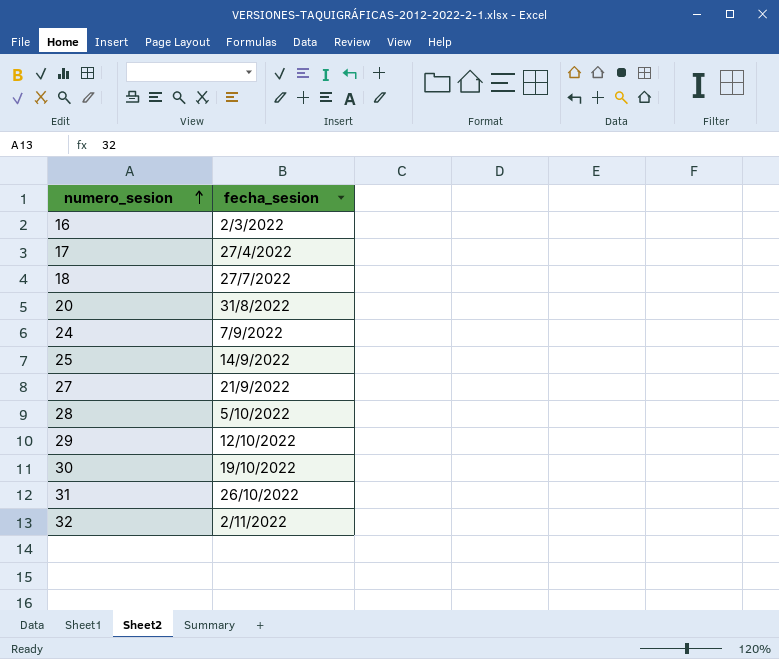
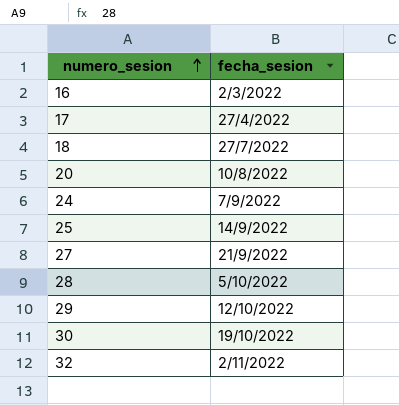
row 31: 26/10/2022 -> none
20 | fecha_sesion: 31/8/2022 -> 10/8/2022

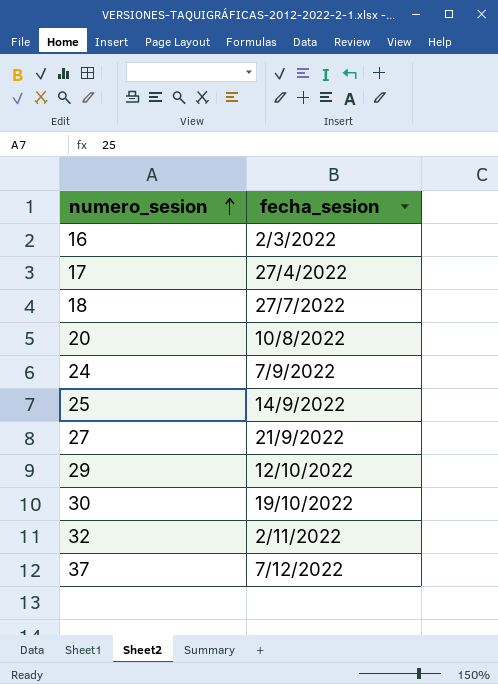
row 28: 5/10/2022 -> none
row 37: none -> 7/12/2022

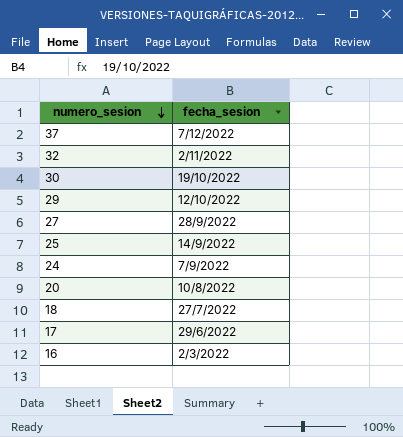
row order: numero_sesion ascending -> numero_sesion descending
27 | fecha_sesion: 21/9/2022 -> 28/9/2022
17 | fecha_sesion: 27/4/2022 -> 29/6/2022

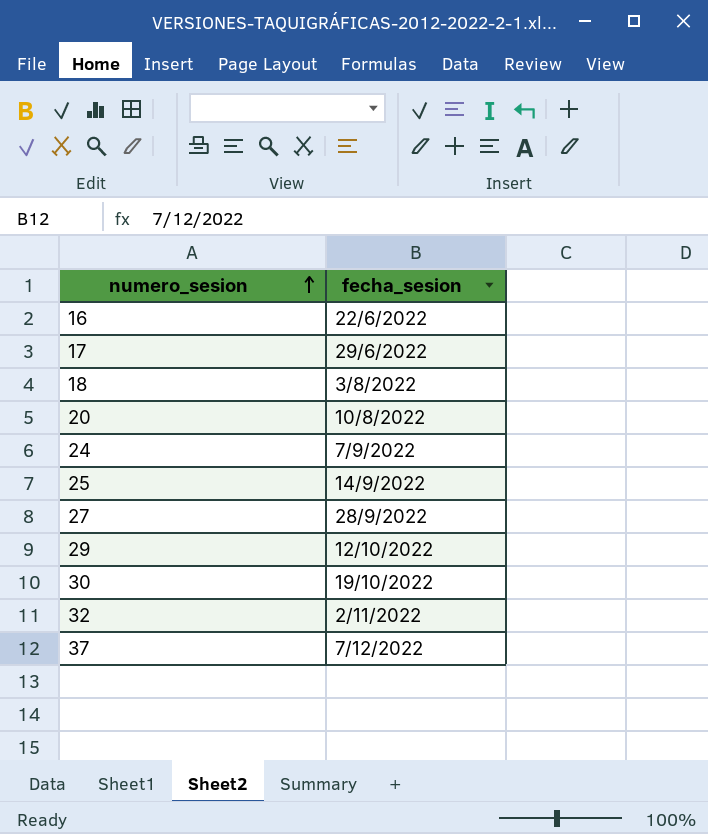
row order: numero_sesion descending -> numero_sesion ascending
16 | fecha_sesion: 2/3/2022 -> 22/6/2022
18 | fecha_sesion: 27/7/2022 -> 3/8/2022

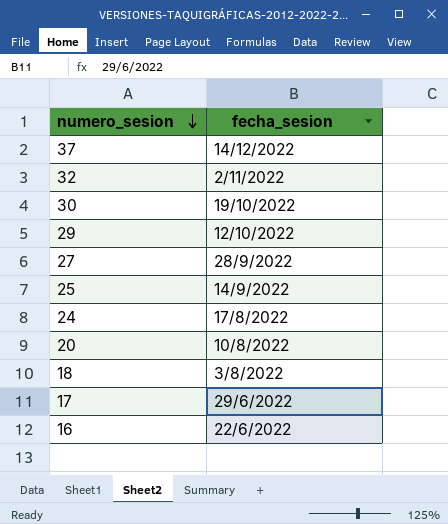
row order: numero_sesion ascending -> numero_sesion descending
37 | fecha_sesion: 7/12/2022 -> 14/12/2022
24 | fecha_sesion: 7/9/2022 -> 17/8/2022

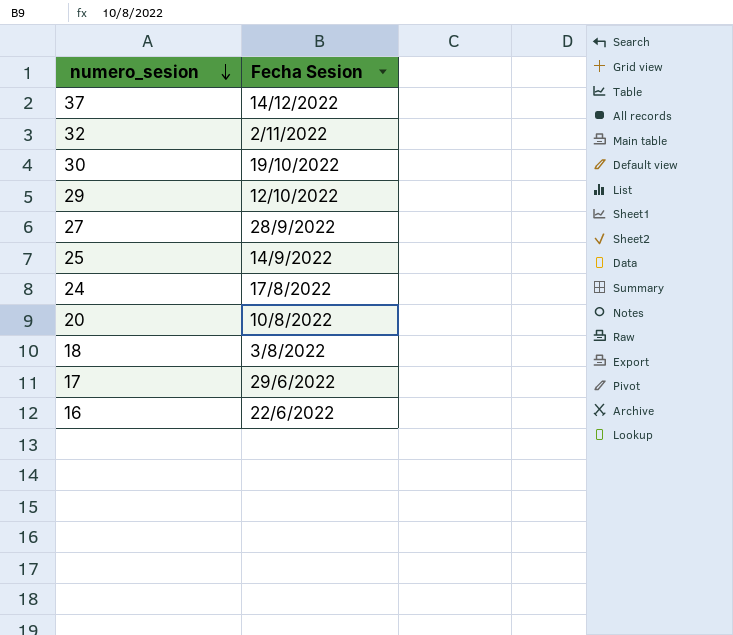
column name: fecha_sesion -> Fecha Sesion

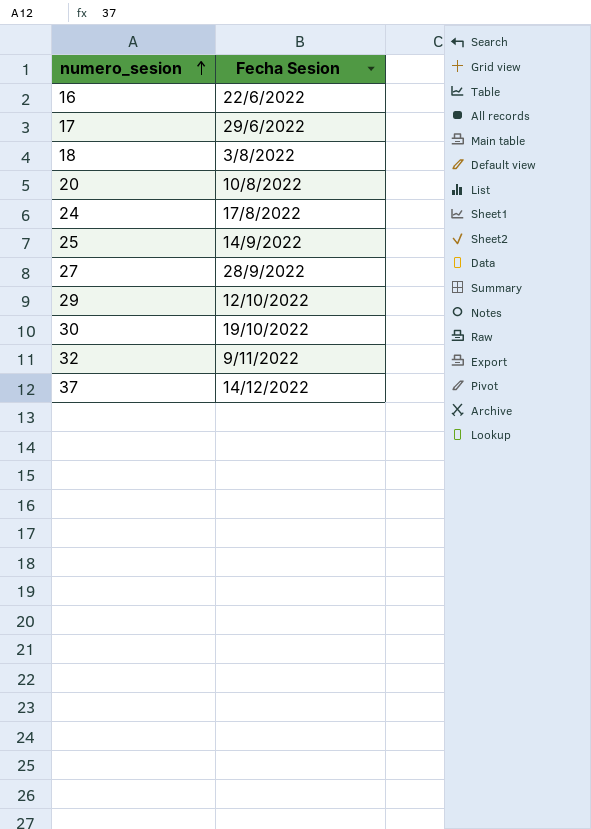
row order: numero_sesion descending -> numero_sesion ascending
32 | Fecha Sesion: 2/11/2022 -> 9/11/2022

